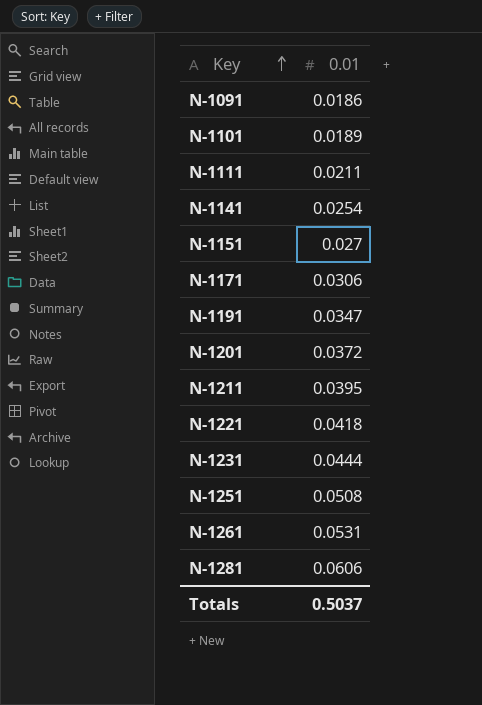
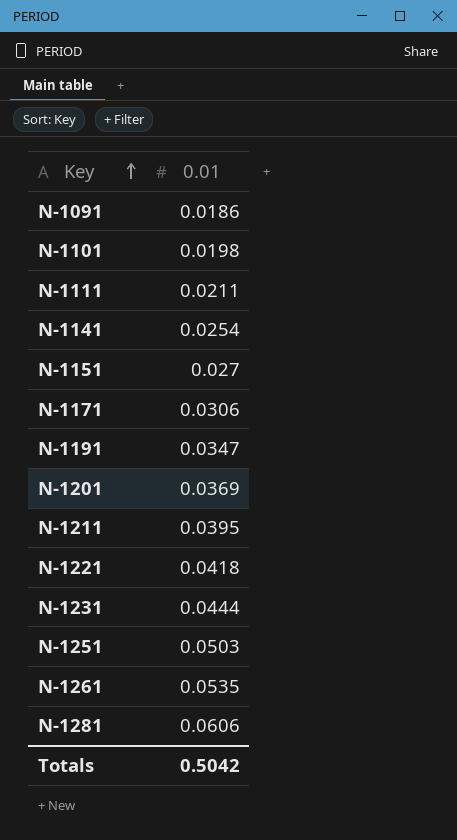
N-1101 | 0.01: 0.0189 -> 0.0198
N-1201 | 0.01: 0.0372 -> 0.0369
N-1251 | 0.01: 0.0508 -> 0.0503
N-1261 | 0.01: 0.0531 -> 0.0535
Totals | 0.01: 0.5037 -> 0.5042

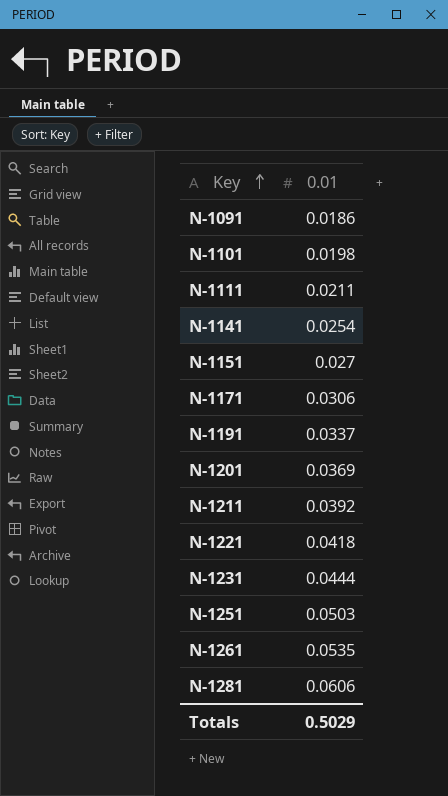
N-1191 | 0.01: 0.0347 -> 0.0337
N-1211 | 0.01: 0.0395 -> 0.0392
Totals | 0.01: 0.5042 -> 0.5029

